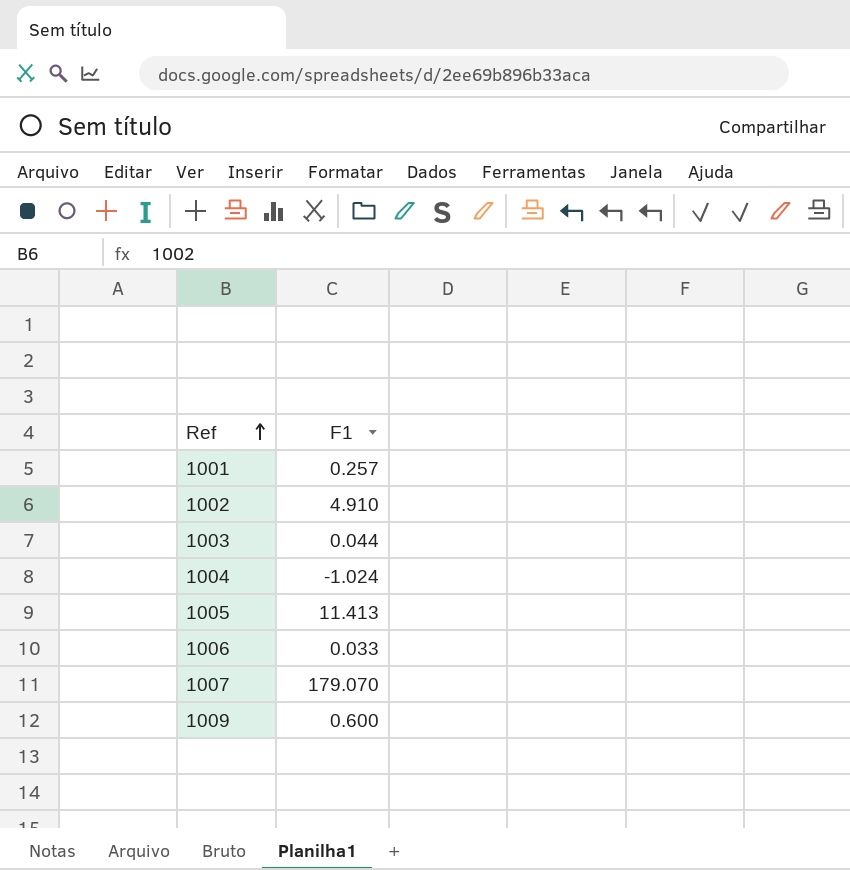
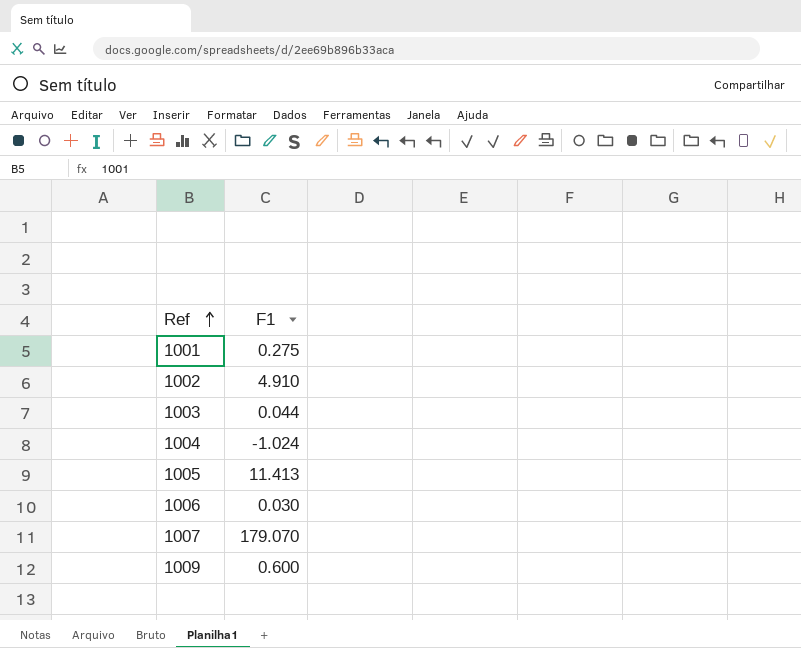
1001 | F1: 0.257 -> 0.275
1006 | F1: 0.033 -> 0.030

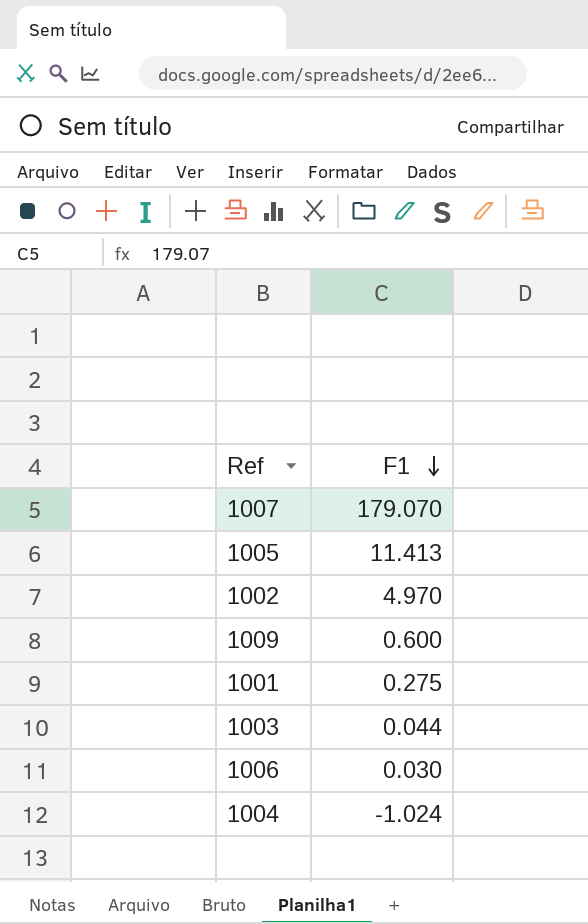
row order: Ref ascending -> F1 descending
1002 | F1: 4.910 -> 4.970

